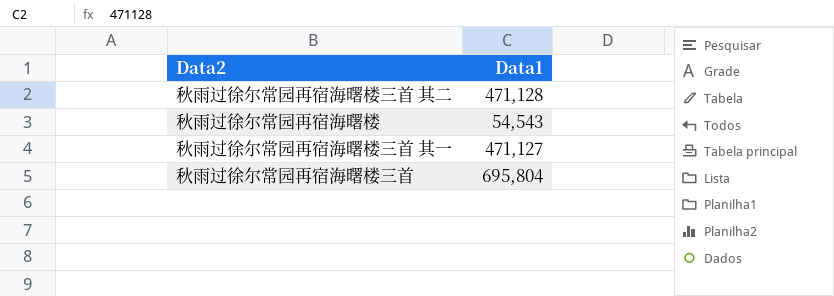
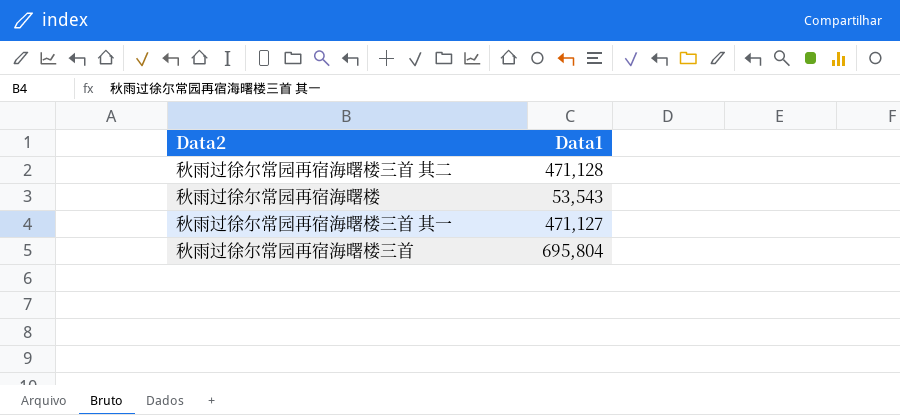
秋雨过徐尔常园再宿海曙楼 | Data1: 54,543 -> 53,543

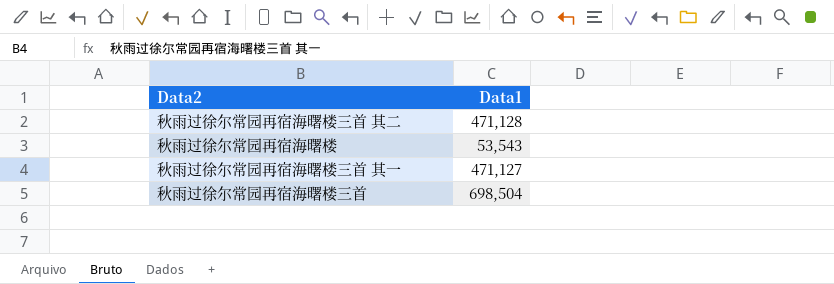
秋雨过徐尔常园再宿海曙楼三首 | Data1: 695,804 -> 698,504

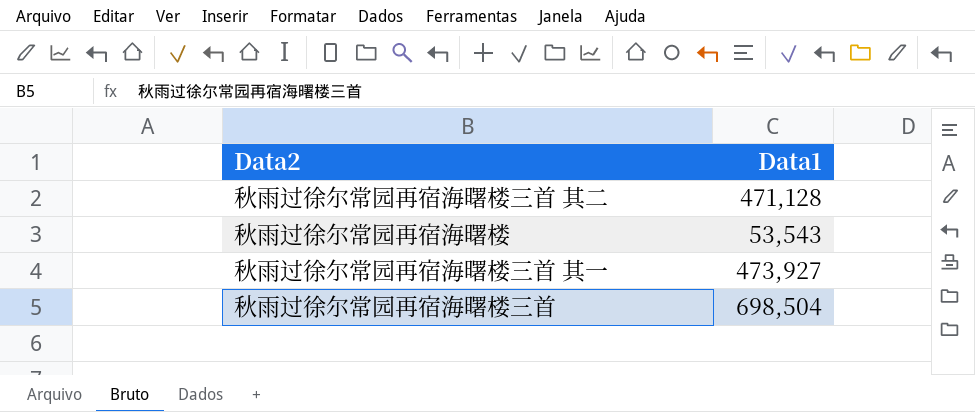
秋雨过徐尔常园再宿海曙楼三首 其一 | Data1: 471,127 -> 473,927

